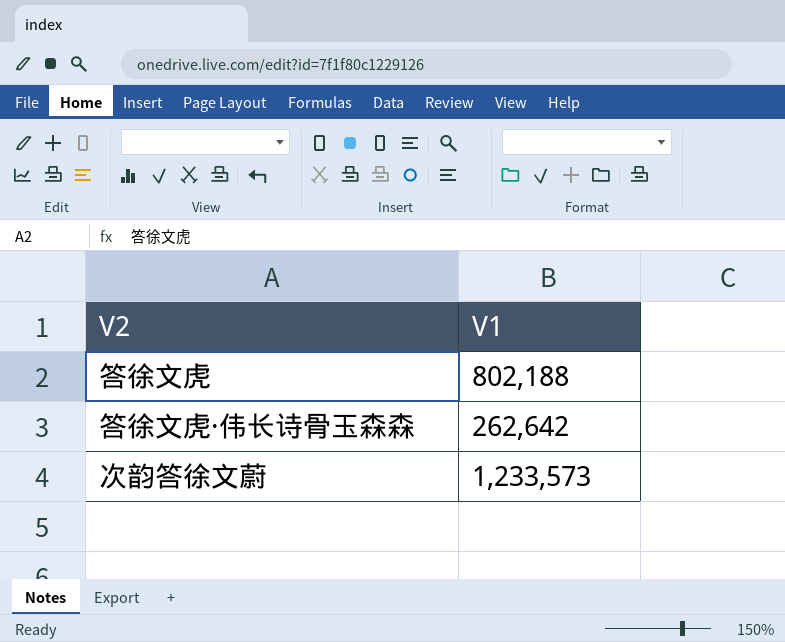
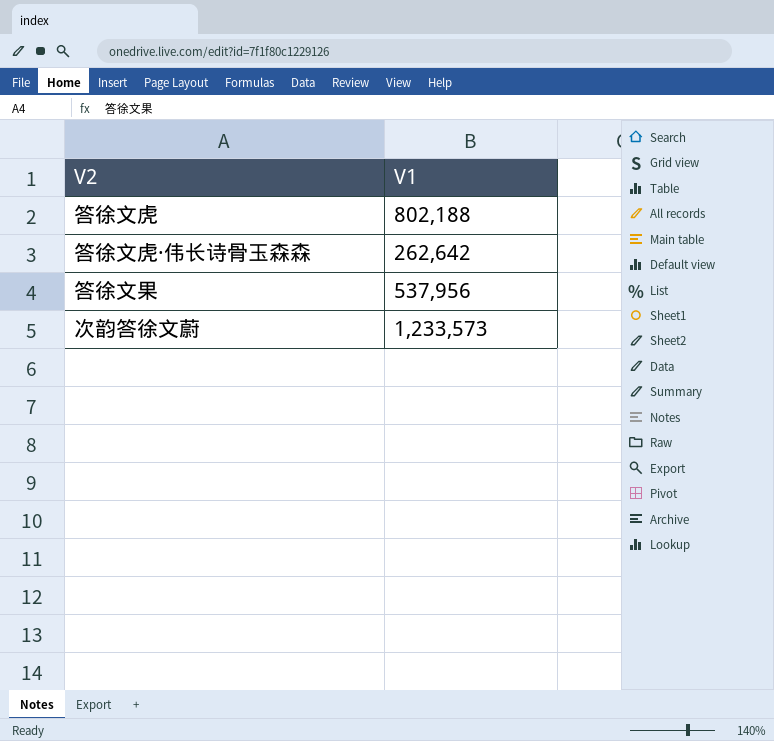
row 答徐文果: none -> 537,956

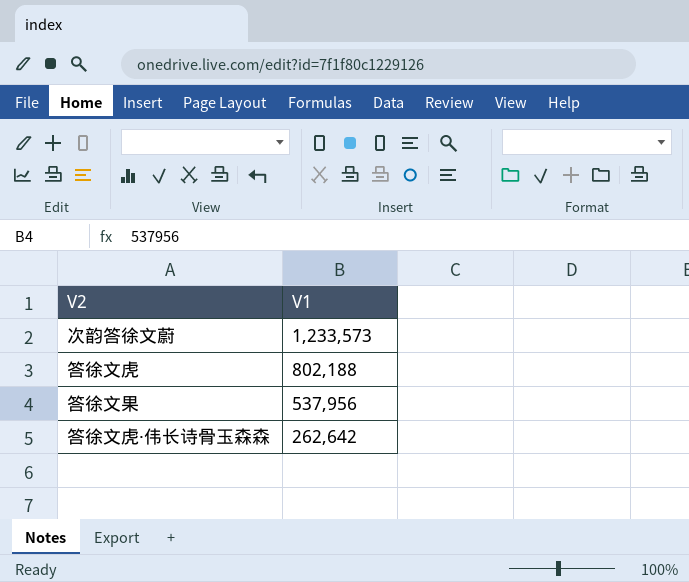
row order: none -> V1 descending

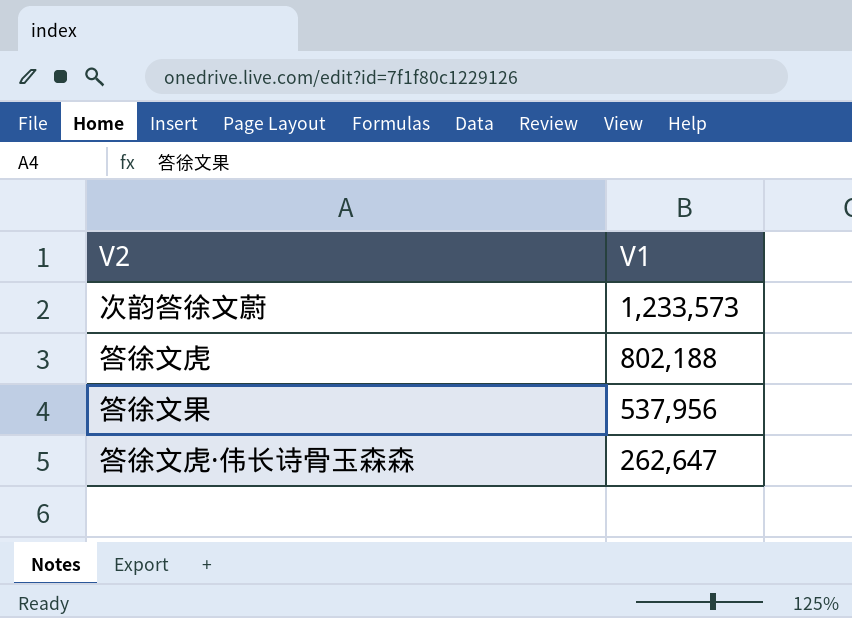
答徐文虎·伟长诗骨玉森森 | V1: 262,642 -> 262,647

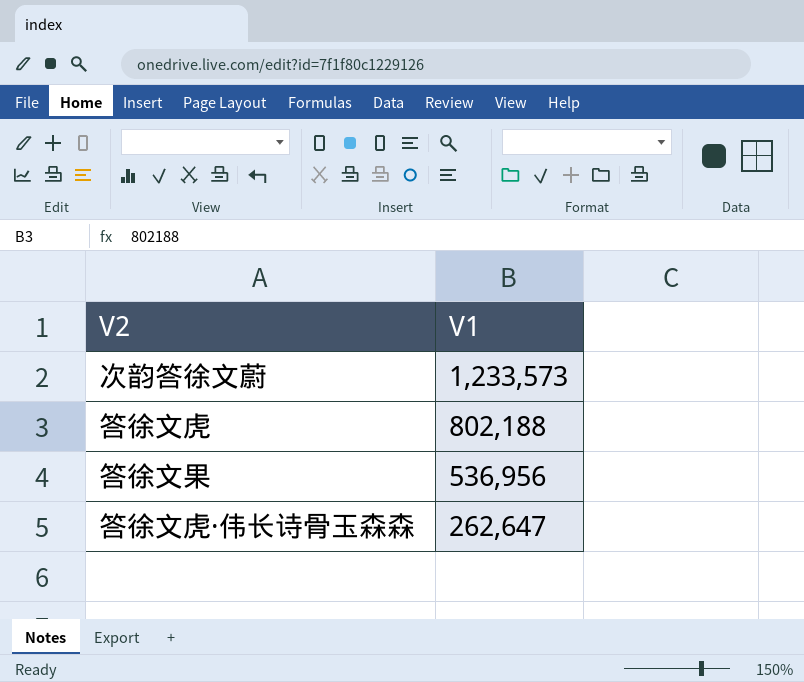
答徐文果 | V1: 537,956 -> 536,956

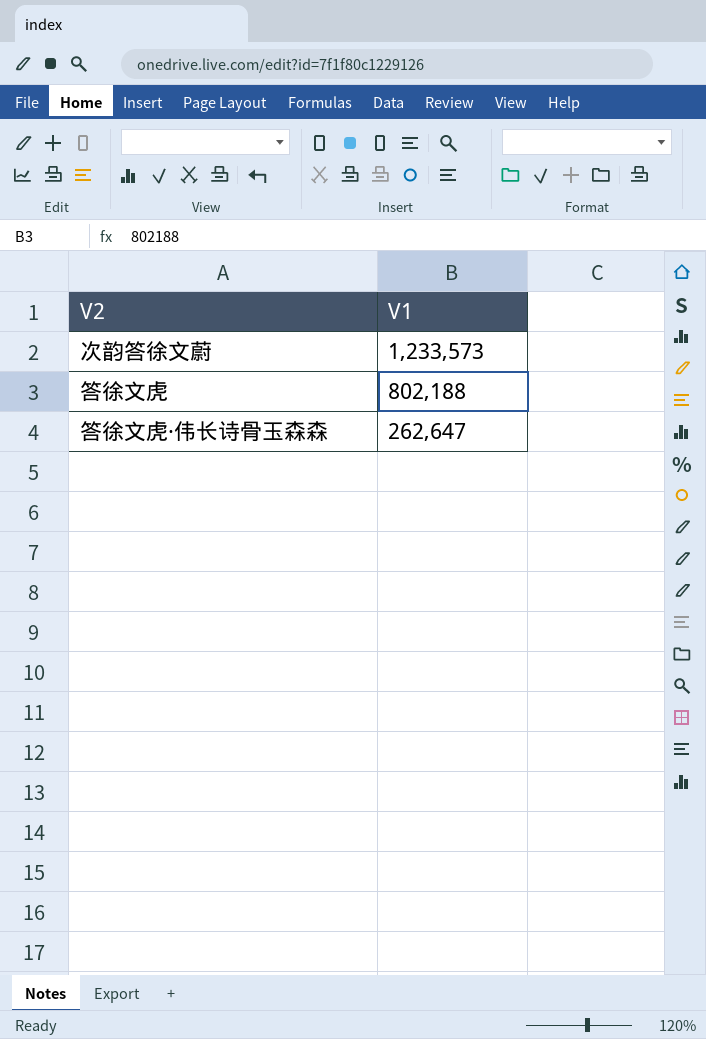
row 答徐文果: 536,956 -> none

